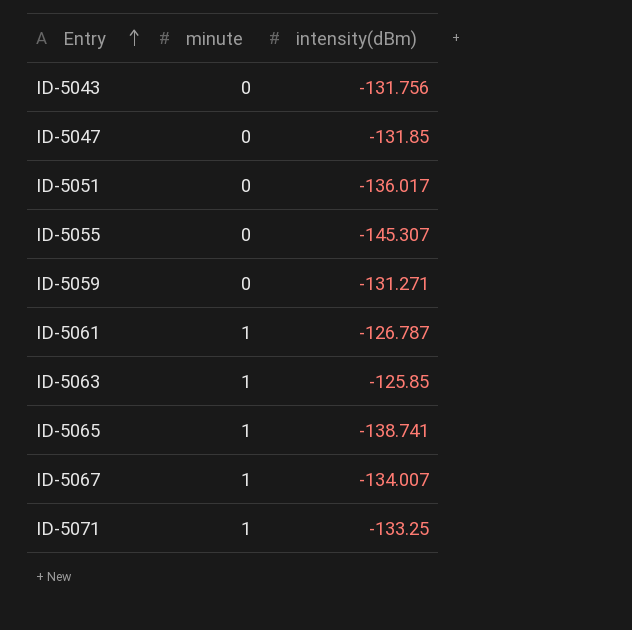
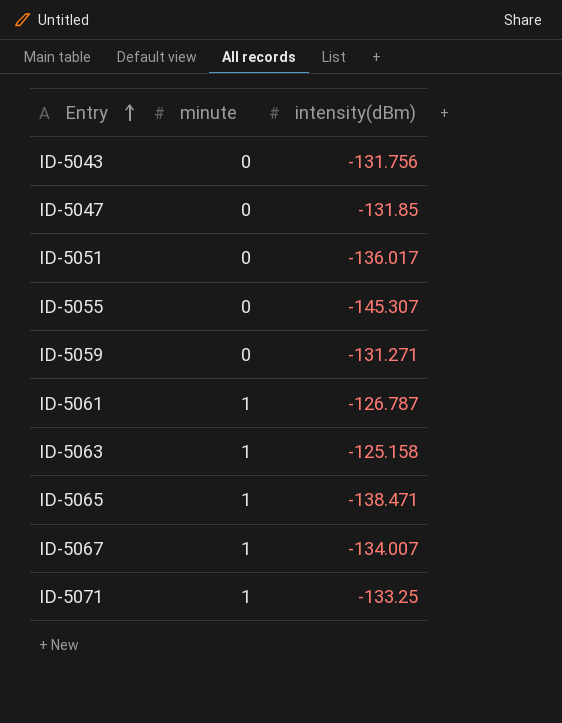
ID-5063 | intensity(dBm): -125.85 -> -125.158
ID-5065 | intensity(dBm): -138.741 -> -138.471

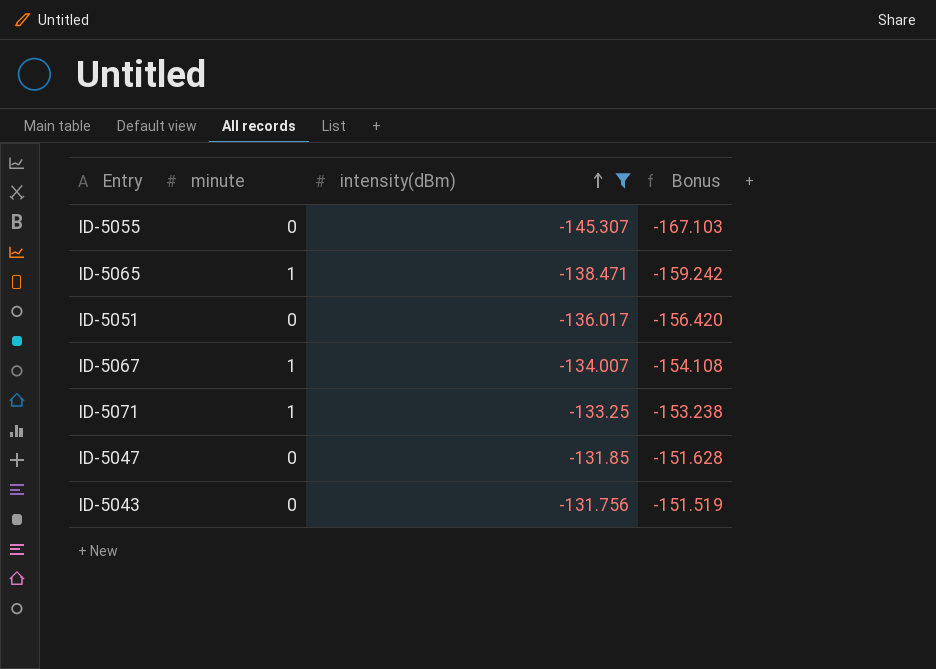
filter: none -> intensity(dBm) <= -131.756
row order: Entry ascending -> intensity(dBm) ascending
column Bonus | formula: none -> [intensity(dBm)] * 1.15

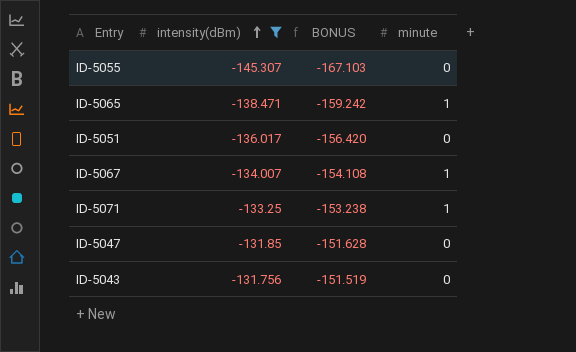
column name: Bonus -> BONUS
column minute | position: 2 -> 4

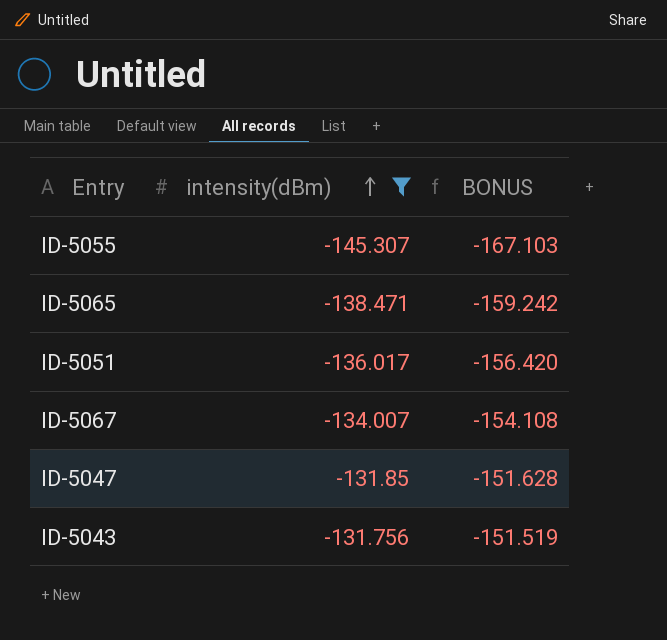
column minute | position: 4 -> none
row ID-5071: -133.25 | -153.238 | 1 -> none

